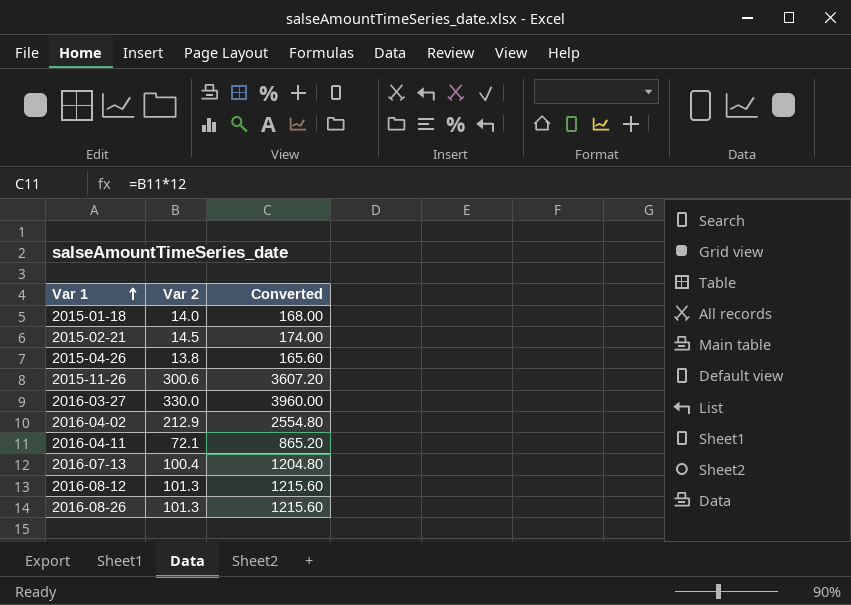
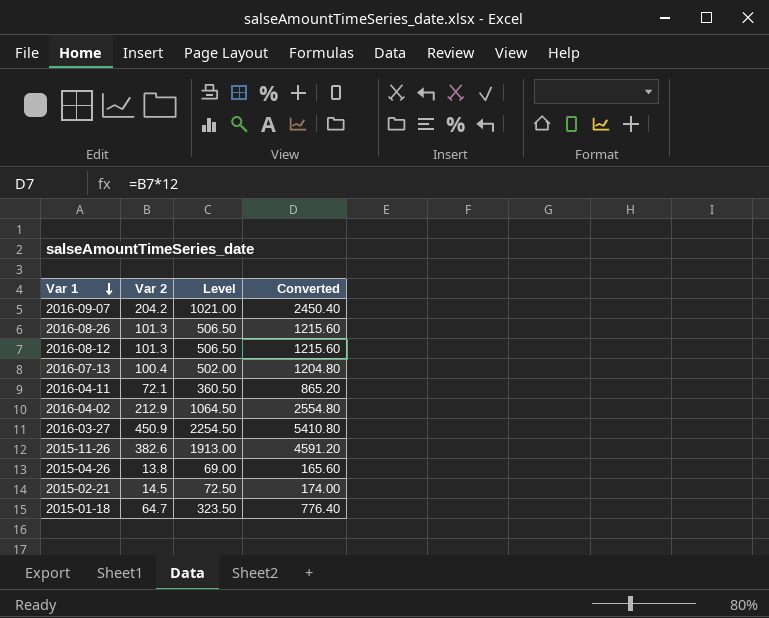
row order: Var 1 ascending -> Var 1 descending
column Level | formula: none -> [Var 2] * 5
row 2016-09-07: none -> 204.2 | 1021.00 | 2450.40
2016-03-27 | Var 2: 330.0 -> 450.9
2016-03-27 | Converted: 3960.00 -> 5410.80
2015-11-26 | Var 2: 300.6 -> 382.6
2015-11-26 | Converted: 3607.20 -> 4591.20
2015-01-18 | Var 2: 14.0 -> 64.7
2015-01-18 | Converted: 168.00 -> 776.40

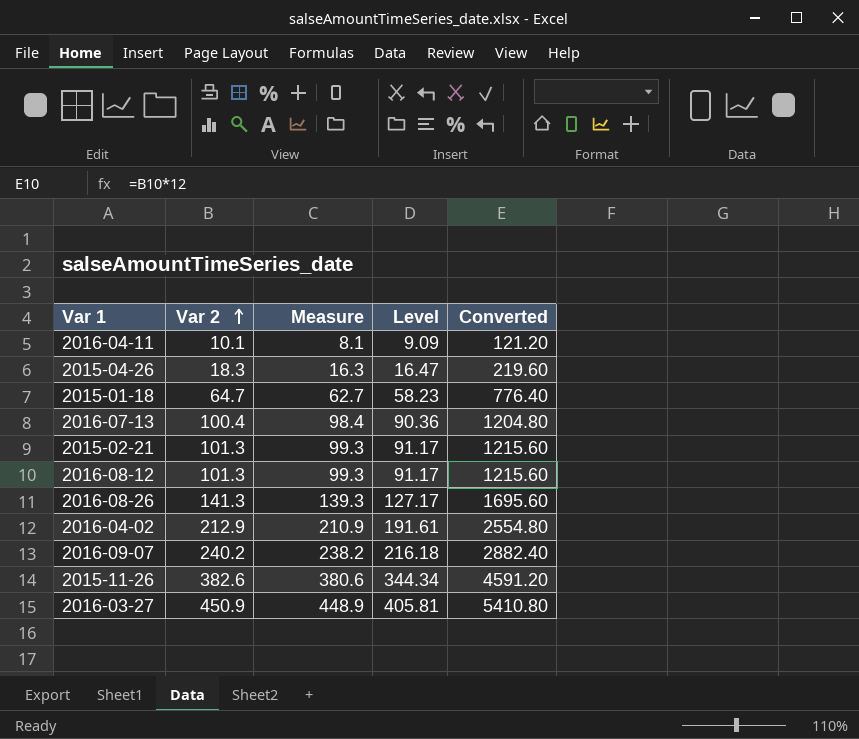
row order: Var 1 descending -> Var 2 ascending
column Measure | formula: none -> [Var 2] - 2
column Level | formula: [Var 2] * 5 -> [Var 2] * 0.9
2016-04-11 | Var 2: 72.1 -> 10.1
2016-04-11 | Converted: 865.20 -> 121.20
2015-04-26 | Var 2: 13.8 -> 18.3
2015-04-26 | Converted: 165.60 -> 219.60
2015-02-21 | Var 2: 14.5 -> 101.3
2015-02-21 | Converted: 174.00 -> 1215.60
2016-08-26 | Var 2: 101.3 -> 141.3
2016-08-26 | Converted: 1215.60 -> 1695.60
2016-09-07 | Var 2: 204.2 -> 240.2
2016-09-07 | Converted: 2450.40 -> 2882.40

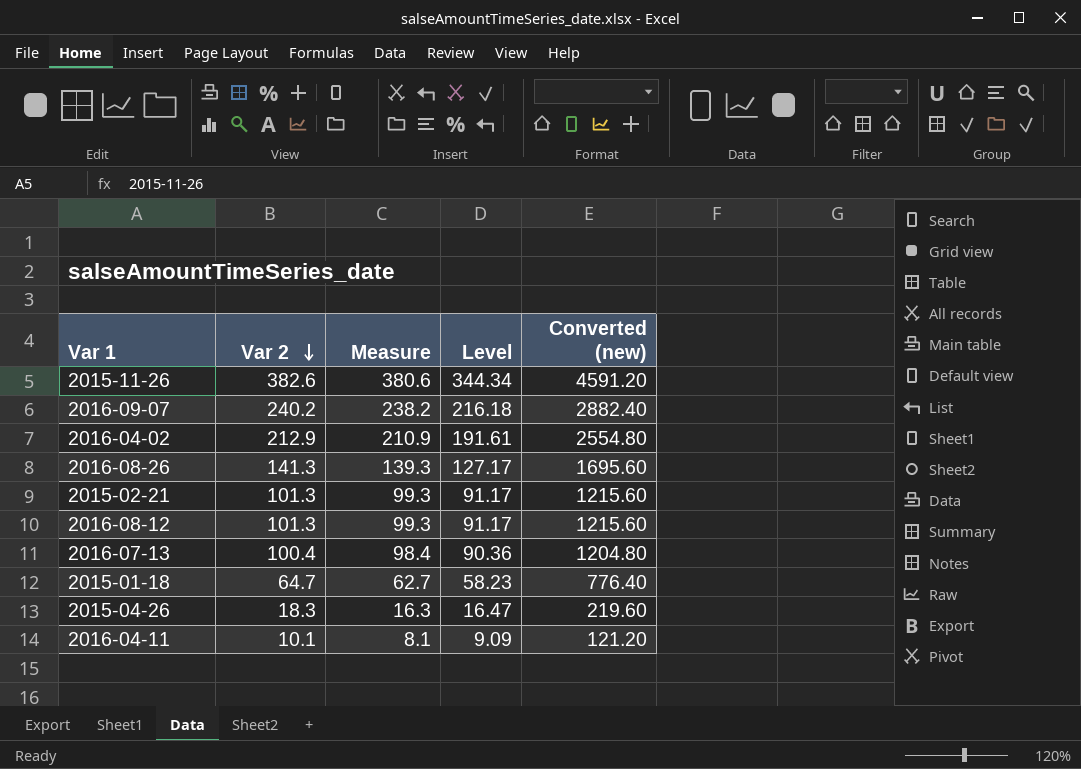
row order: Var 2 ascending -> Var 2 descending
column name: Converted -> Converted (new)
row 2016-03-27: 450.9 | 448.9 | 405.81 | 5410.80 -> none

